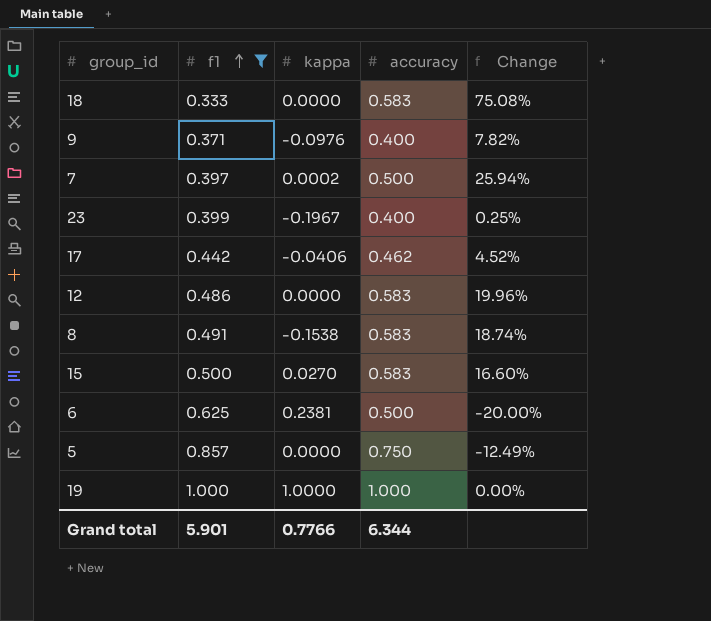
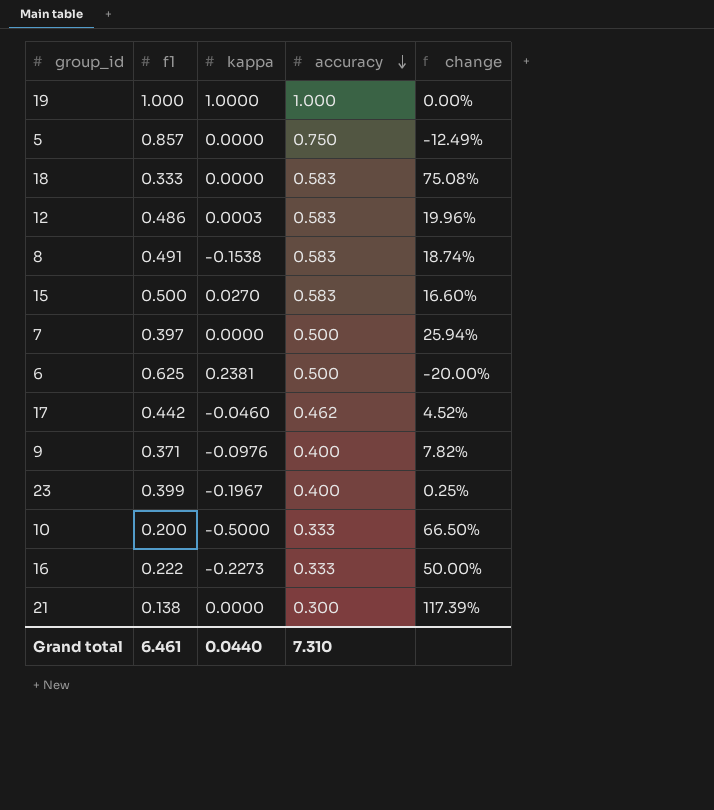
filter: f1 >= 0.333 -> none
row order: f1 ascending -> accuracy descending
column name: Change -> change
12 | kappa: 0.0000 -> 0.0003
7 | kappa: 0.0002 -> 0.0000
17 | kappa: -0.0406 -> -0.0460
Grand total | f1: 5.901 -> 6.461
Grand total | kappa: 0.7766 -> 0.0440
Grand total | accuracy: 6.344 -> 7.310

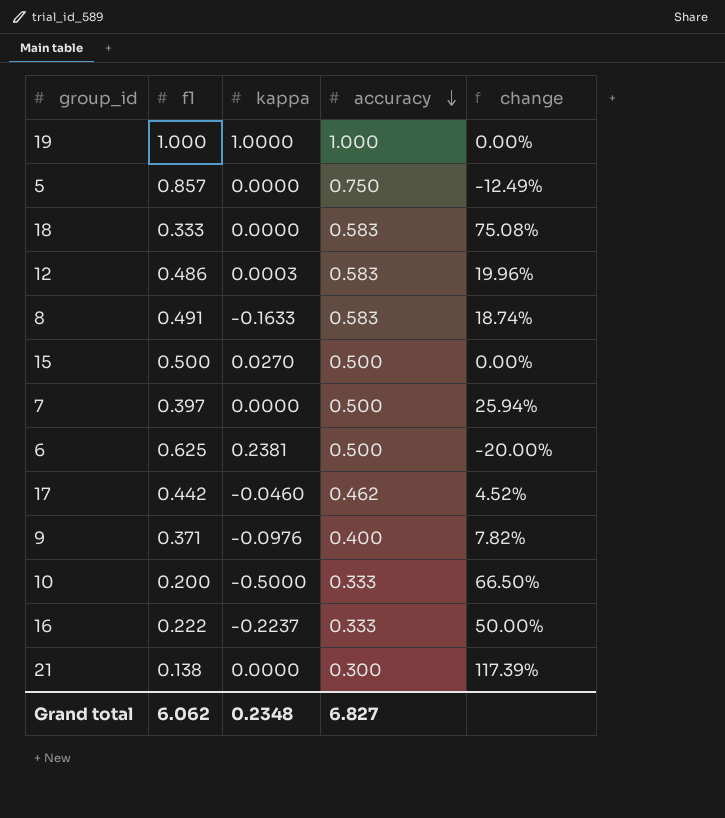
row 23: 0.399 | -0.1967 | 0.400 | 0.25% -> none
8 | kappa: -0.1538 -> -0.1633
15 | accuracy: 0.583 -> 0.500
15 | change: 16.60% -> 0.00%
16 | kappa: -0.2273 -> -0.2237
Grand total | f1: 6.461 -> 6.062
Grand total | kappa: 0.0440 -> 0.2348
Grand total | accuracy: 7.310 -> 6.827

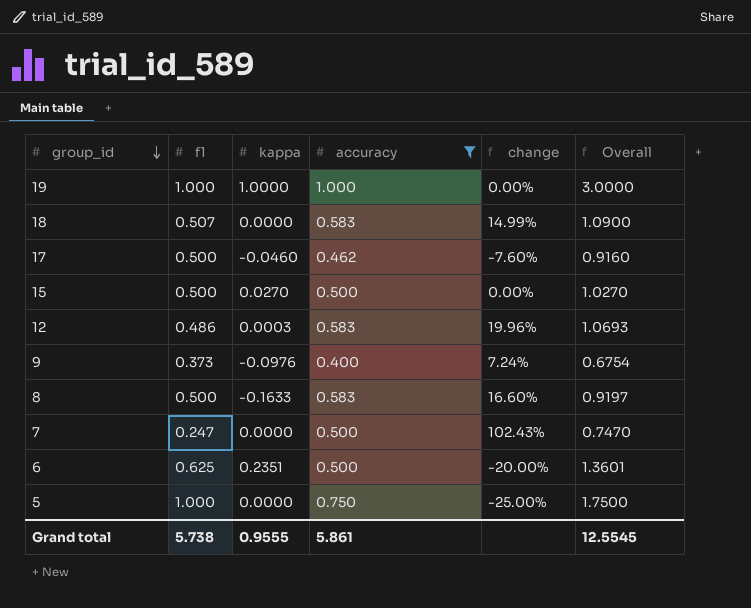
filter: none -> accuracy >= 0.400
row order: accuracy descending -> group_id descending
column Overall | formula: none -> [f1] + [kappa] + [accuracy]
18 | f1: 0.333 -> 0.507
18 | change: 75.08% -> 14.99%
17 | f1: 0.442 -> 0.500
17 | change: 4.52% -> -7.60%
9 | f1: 0.371 -> 0.373
9 | change: 7.82% -> 7.24%
8 | f1: 0.491 -> 0.500
8 | change: 18.74% -> 16.60%
7 | f1: 0.397 -> 0.247
7 | change: 25.94% -> 102.43%
6 | kappa: 0.2381 -> 0.2351
5 | f1: 0.857 -> 1.000
5 | change: -12.49% -> -25.00%
Grand total | f1: 6.062 -> 5.738
Grand total | kappa: 0.2348 -> 0.9555
Grand total | accuracy: 6.827 -> 5.861

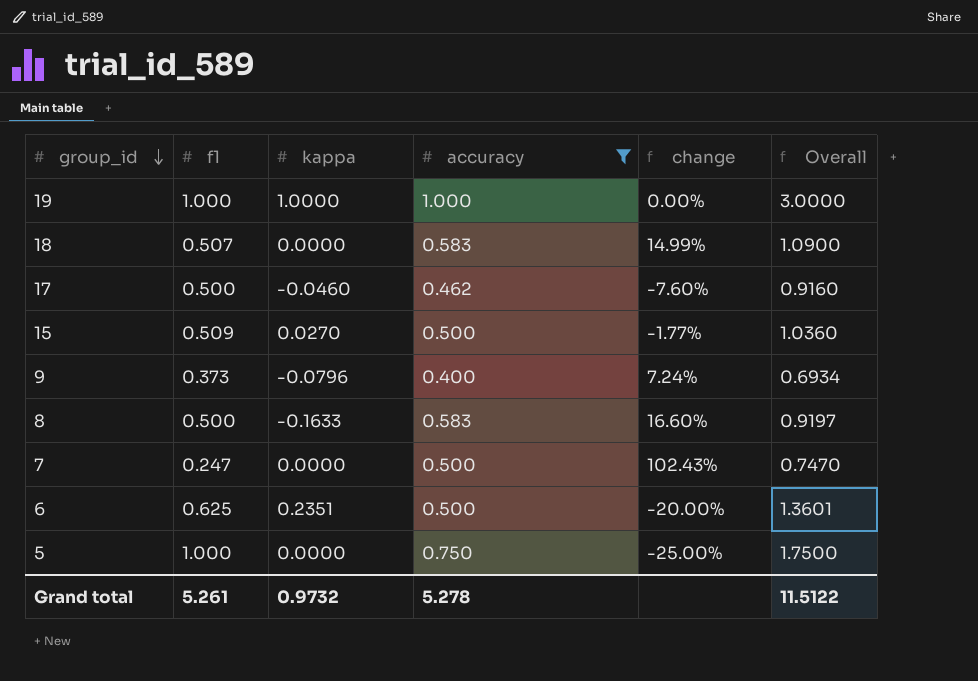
row 12: 0.486 | 0.0003 | 0.583 | 19.96% | 1.0693 -> none
15 | f1: 0.500 -> 0.509
15 | change: 0.00% -> -1.77%
15 | Overall: 1.0270 -> 1.0360
9 | kappa: -0.0976 -> -0.0796
9 | Overall: 0.6754 -> 0.6934
Grand total | f1: 5.738 -> 5.261
Grand total | kappa: 0.9555 -> 0.9732
Grand total | accuracy: 5.861 -> 5.278
Grand total | Overall: 12.5545 -> 11.5122

